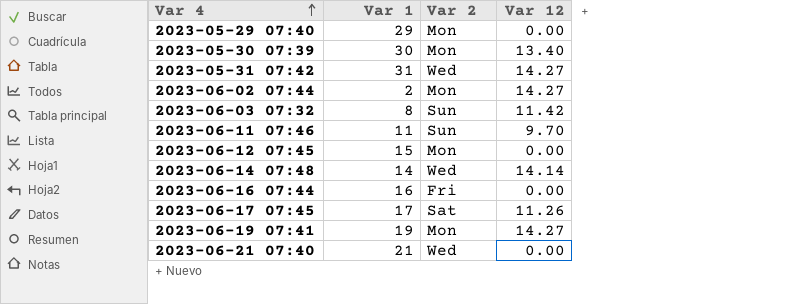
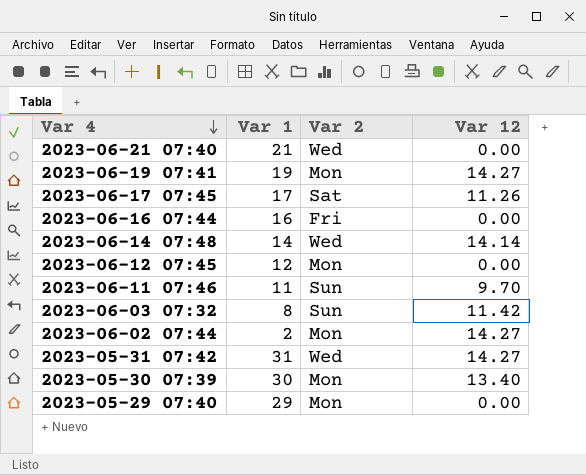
row order: Var 4 ascending -> Var 4 descending
2023-06-12 07:45 | Var 1: 15 -> 12

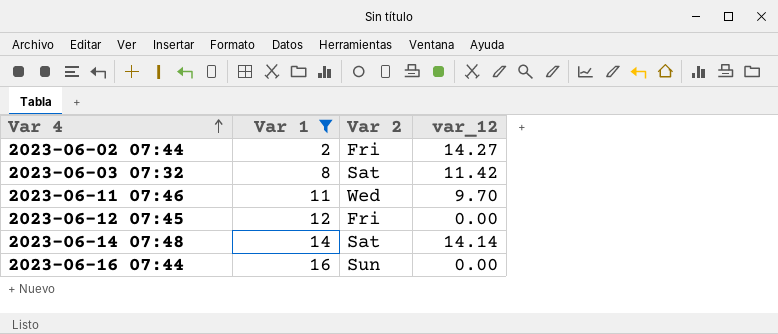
filter: none -> Var 1 <= 16
row order: Var 4 descending -> Var 4 ascending
column name: Var 12 -> var_12
2023-06-02 07:44 | Var 2: Mon -> Fri
2023-06-03 07:32 | Var 2: Sun -> Sat
2023-06-11 07:46 | Var 2: Sun -> Wed
2023-06-12 07:45 | Var 2: Mon -> Fri
2023-06-14 07:48 | Var 2: Wed -> Sat
2023-06-16 07:44 | Var 2: Fri -> Sun

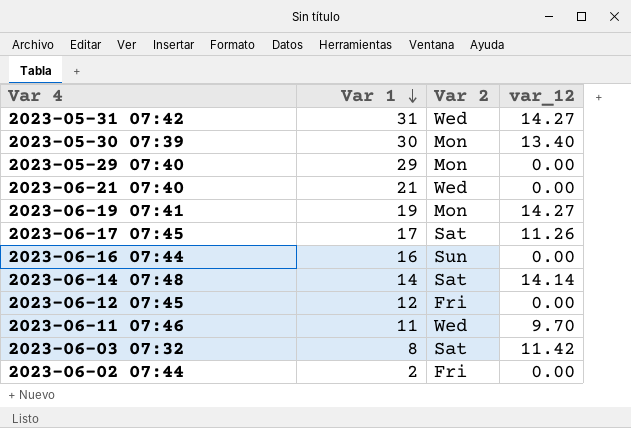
filter: Var 1 <= 16 -> none
row order: Var 4 ascending -> Var 1 descending
2023-06-02 07:44 | var_12: 14.27 -> 0.00

